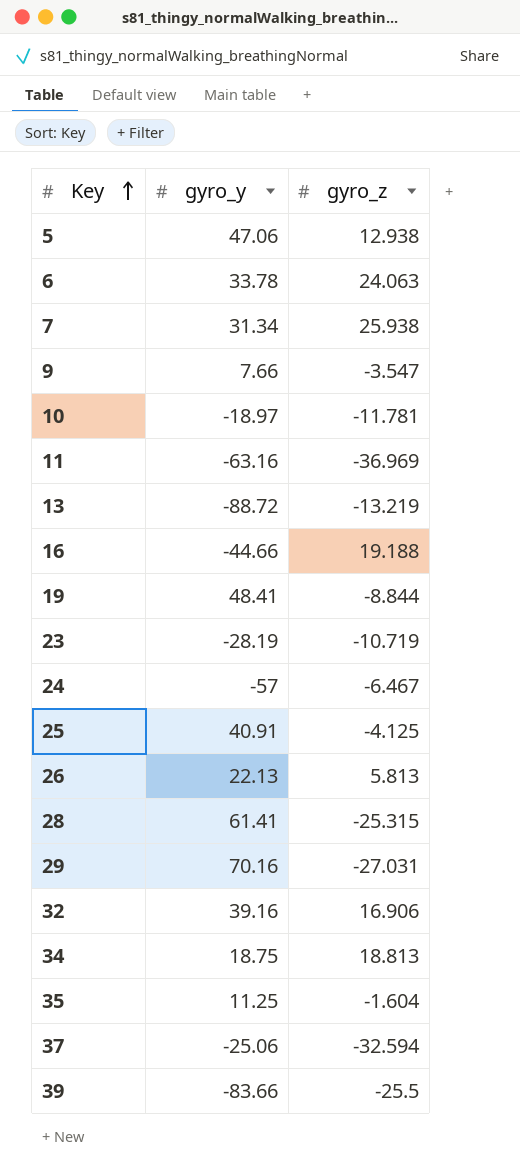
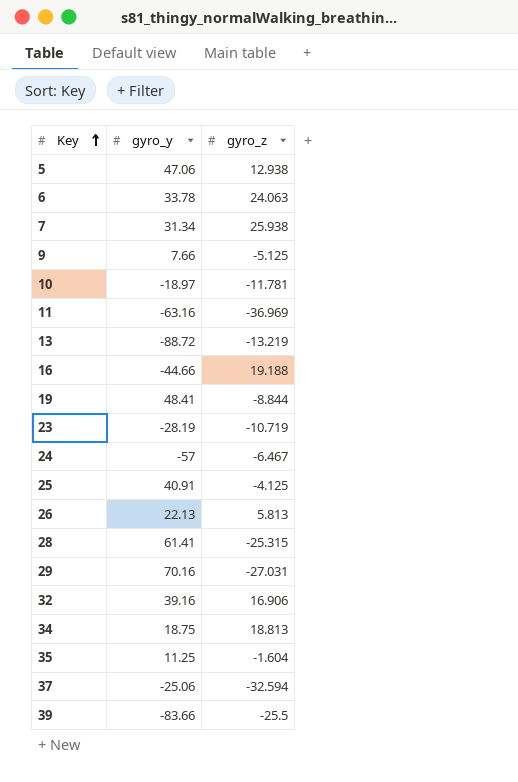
9 | gyro_z: -3.547 -> -5.125

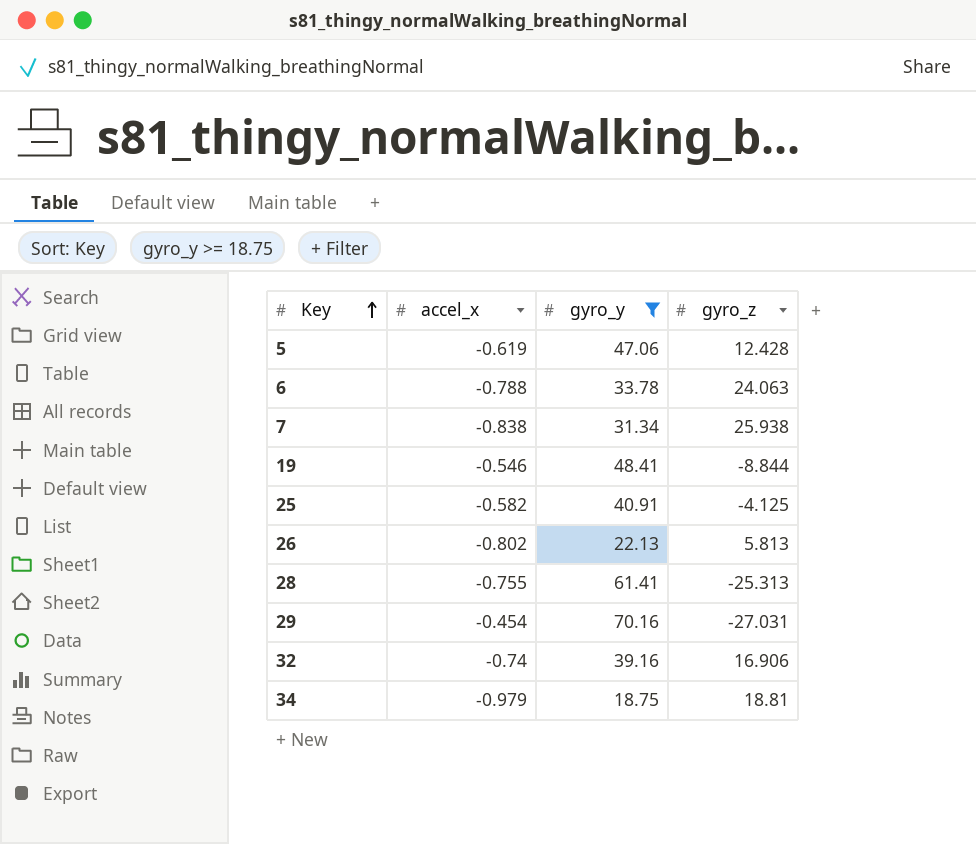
filter: none -> gyro_y >= 18.75
column accel_x | position: none -> 2
5 | gyro_z: 12.938 -> 12.428
28 | gyro_z: -25.315 -> -25.313
34 | gyro_z: 18.813 -> 18.81

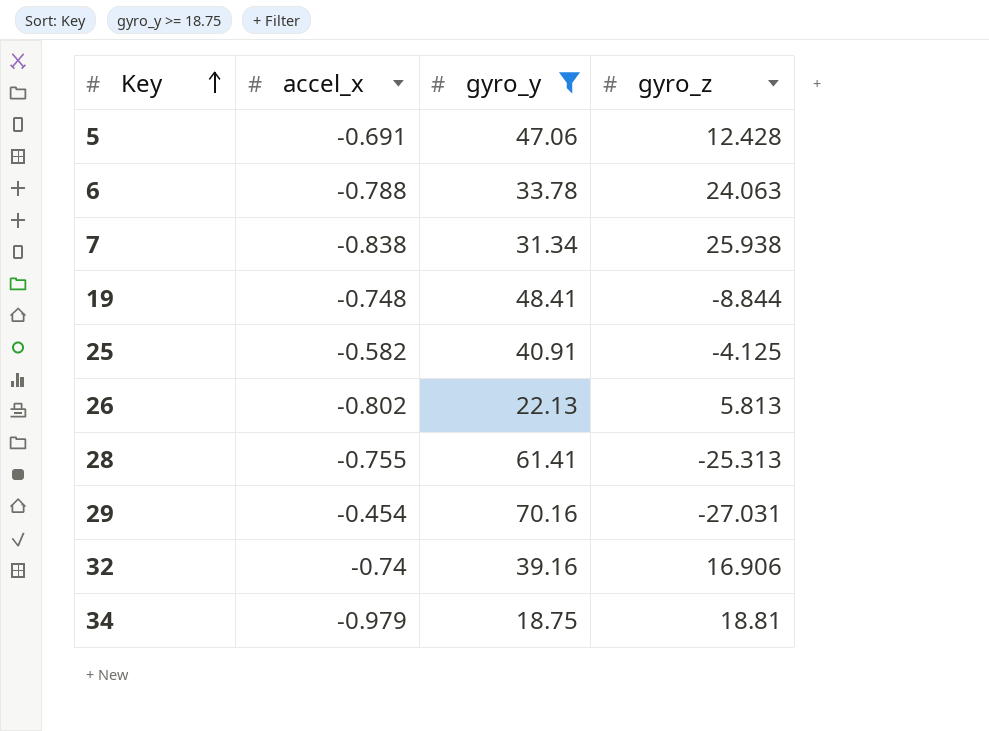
5 | accel_x: -0.619 -> -0.691
19 | accel_x: -0.546 -> -0.748

